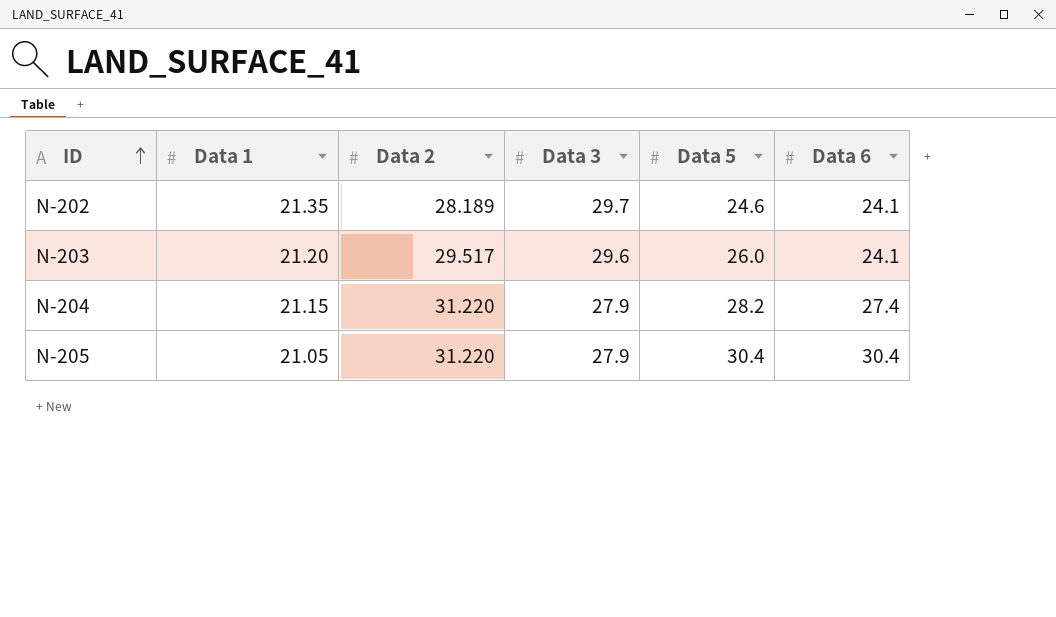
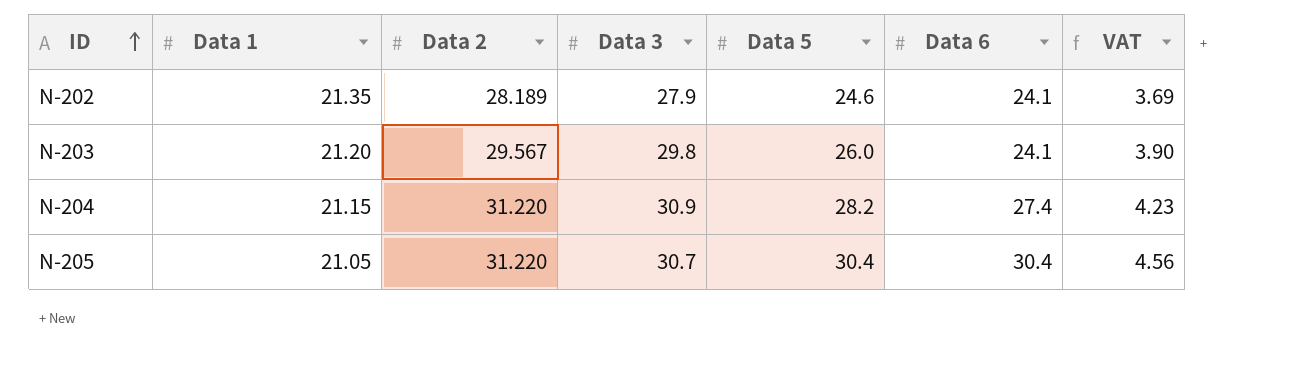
column VAT | formula: none -> [Data 5] * 0.15
N-202 | Data 3: 29.7 -> 27.9
N-203 | Data 2: 29.517 -> 29.567
N-203 | Data 3: 29.6 -> 29.8
N-204 | Data 3: 27.9 -> 30.9
N-205 | Data 3: 27.9 -> 30.7

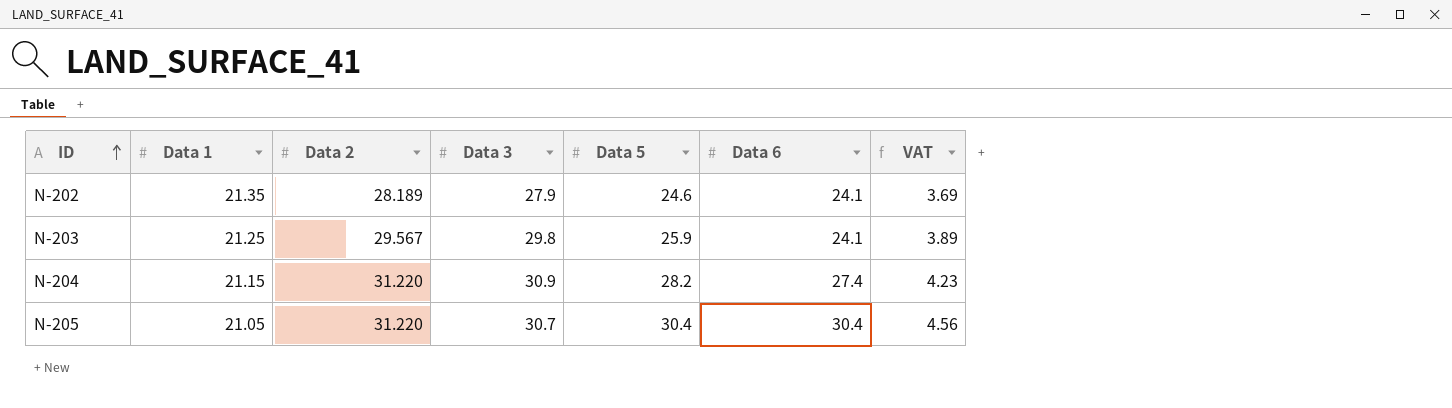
N-203 | Data 1: 21.20 -> 21.25
N-203 | Data 5: 26.0 -> 25.9
N-203 | VAT: 3.90 -> 3.89

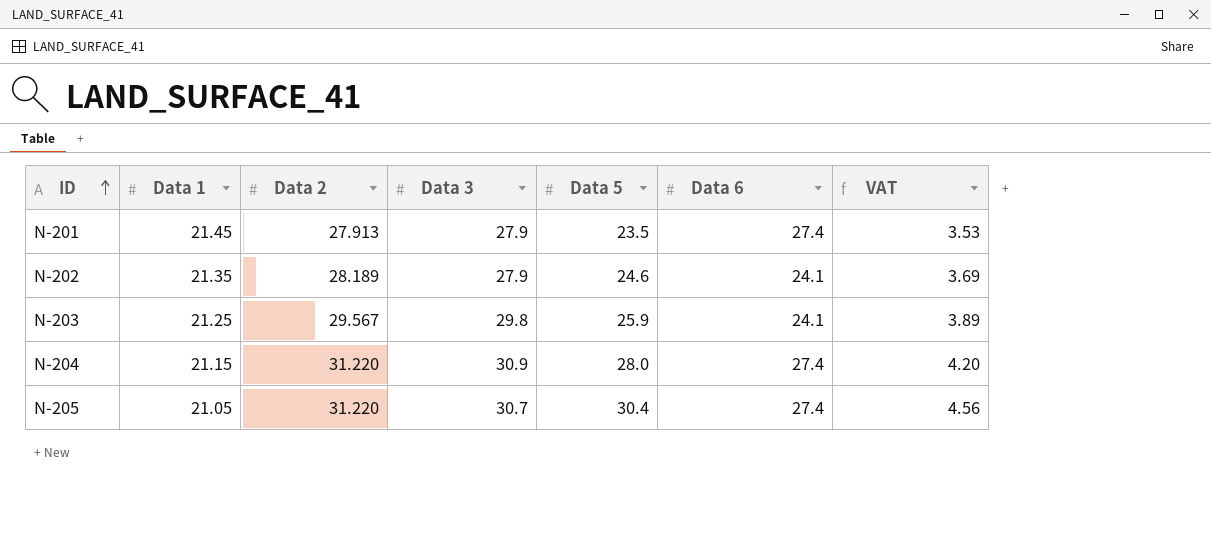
row N-201: none -> 21.45 | 27.913 | 27.9 | 23.5 | 27.4 | 3.53
N-204 | Data 5: 28.2 -> 28.0
N-204 | VAT: 4.23 -> 4.20
N-205 | Data 6: 30.4 -> 27.4

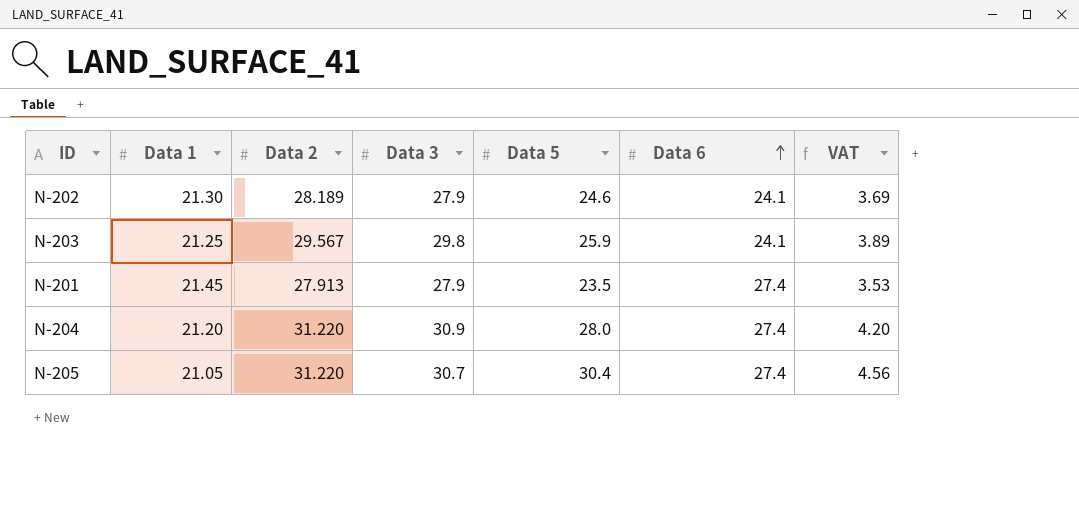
row order: ID ascending -> Data 6 ascending
N-202 | Data 1: 21.35 -> 21.30
N-204 | Data 1: 21.15 -> 21.20

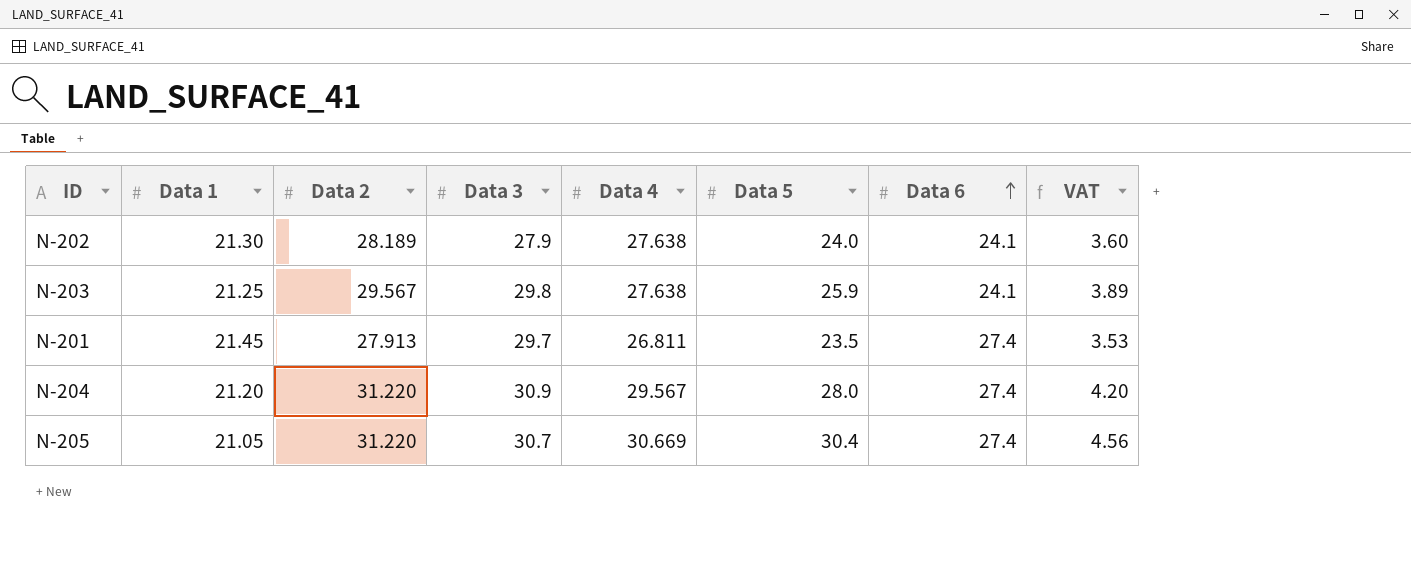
column Data 4 | position: none -> 5
N-202 | Data 5: 24.6 -> 24.0
N-202 | VAT: 3.69 -> 3.60
N-201 | Data 3: 27.9 -> 29.7

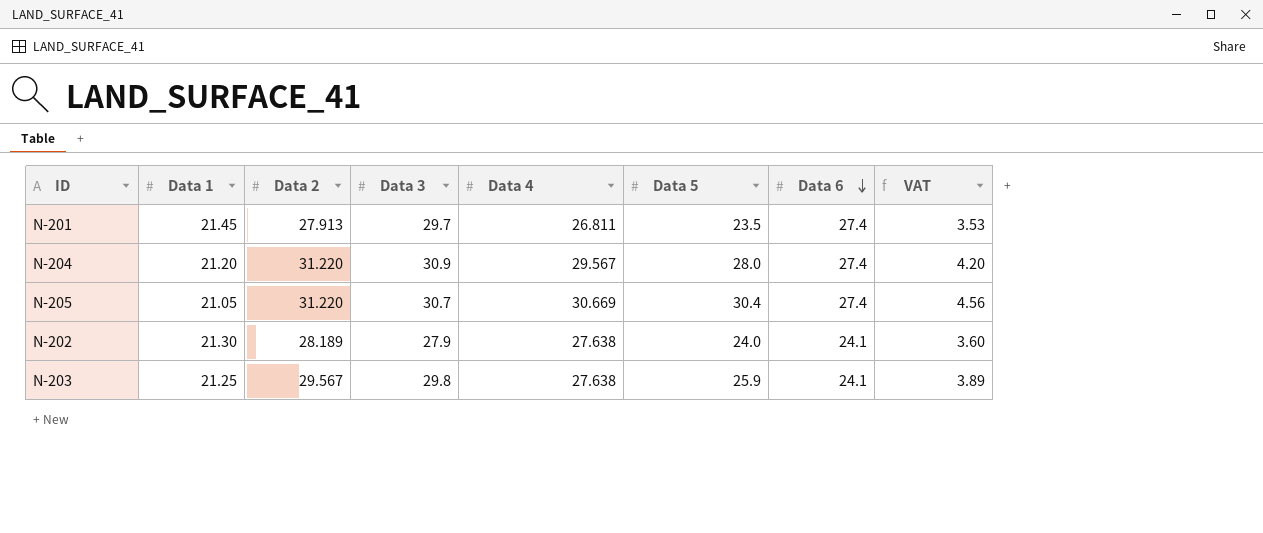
row order: Data 6 ascending -> Data 6 descending

